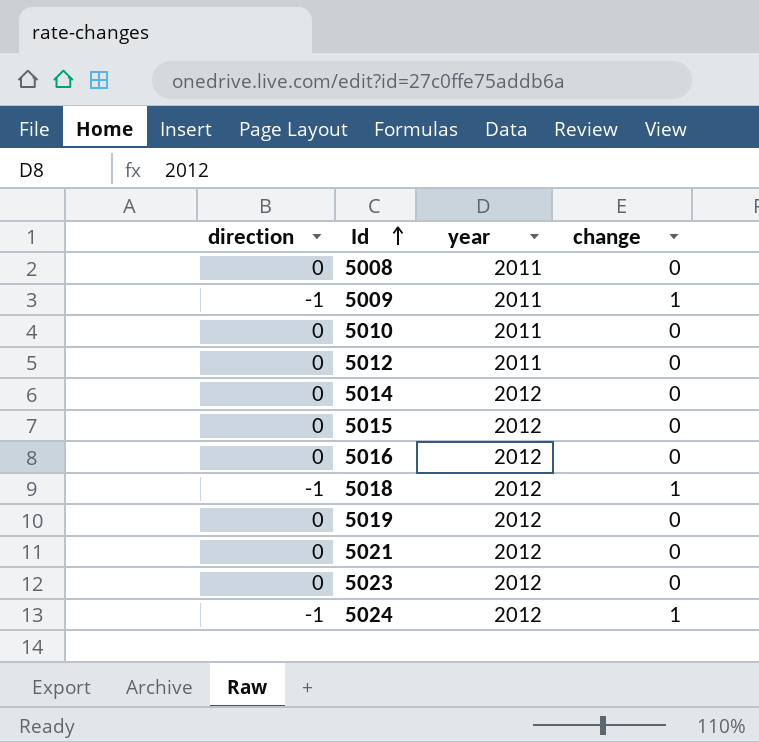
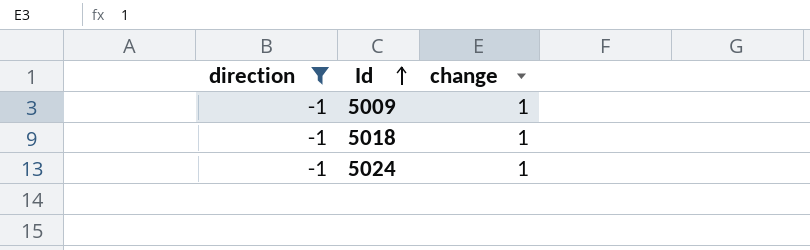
filter: none -> direction = -1
column year | position: 3 -> none

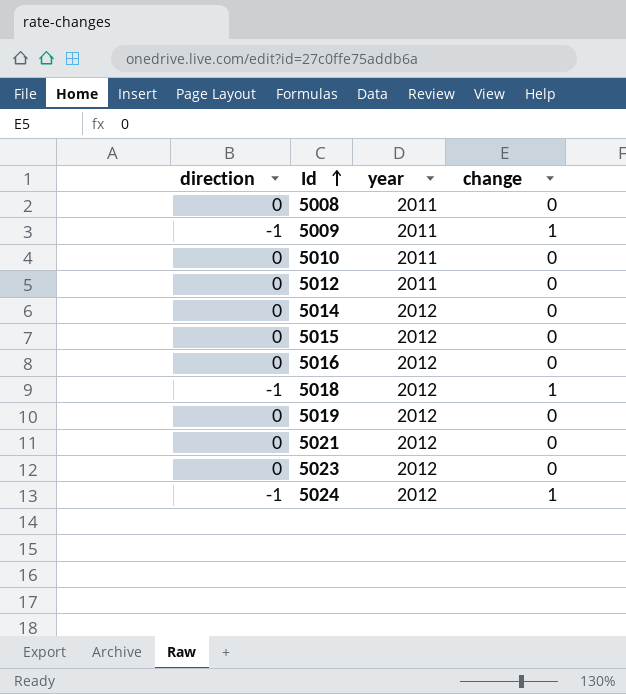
filter: direction = -1 -> none
column year | position: none -> 3

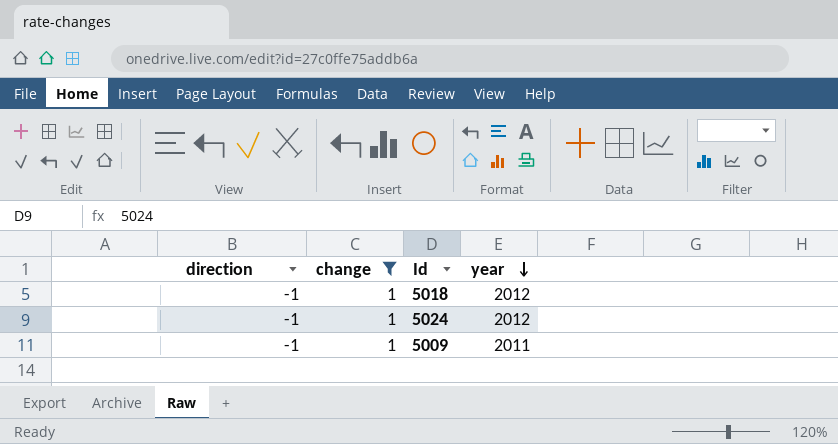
filter: none -> change = 1
row order: Id ascending -> year descending
column change | position: 4 -> 2

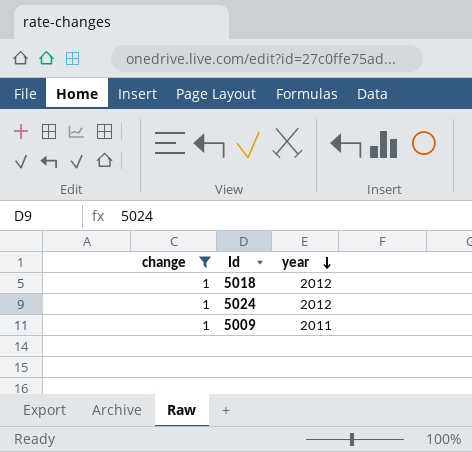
column direction | position: 1 -> none

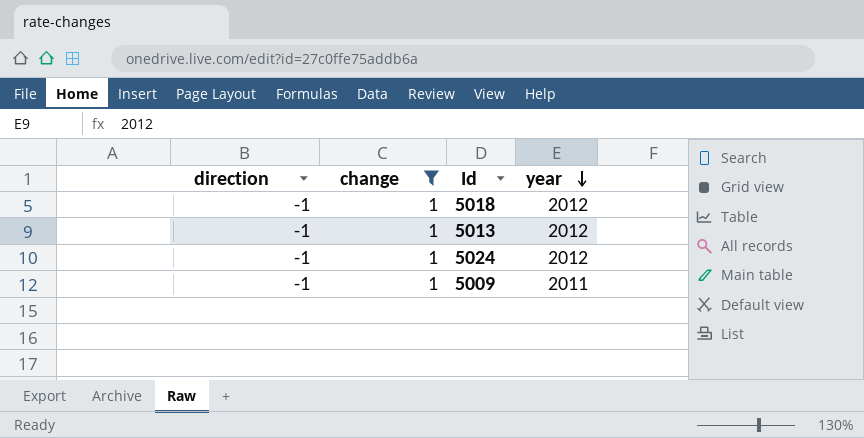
column direction | position: none -> 1
row 5013: none -> -1 | 1 | 2012

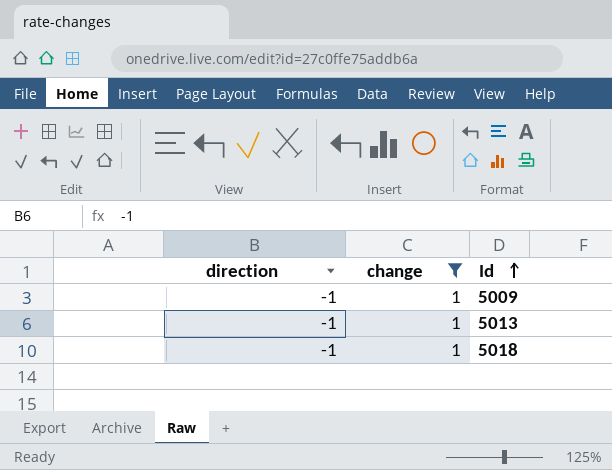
row order: year descending -> Id ascending
column year | position: 4 -> none
row 5024: -1 | 1 | 2012 -> none

